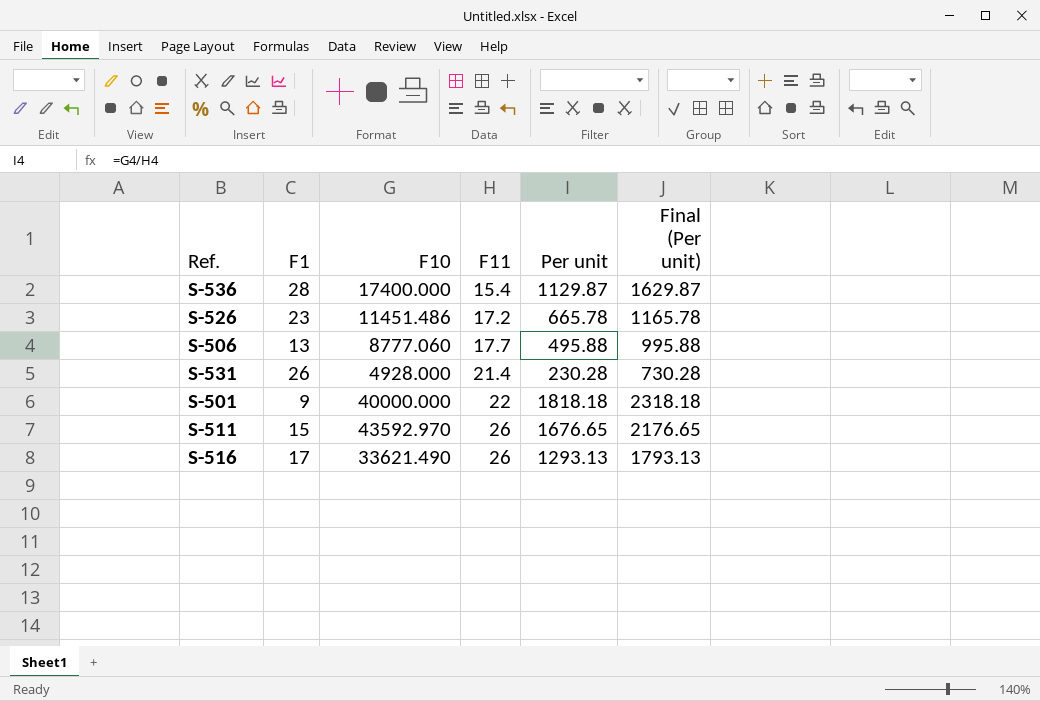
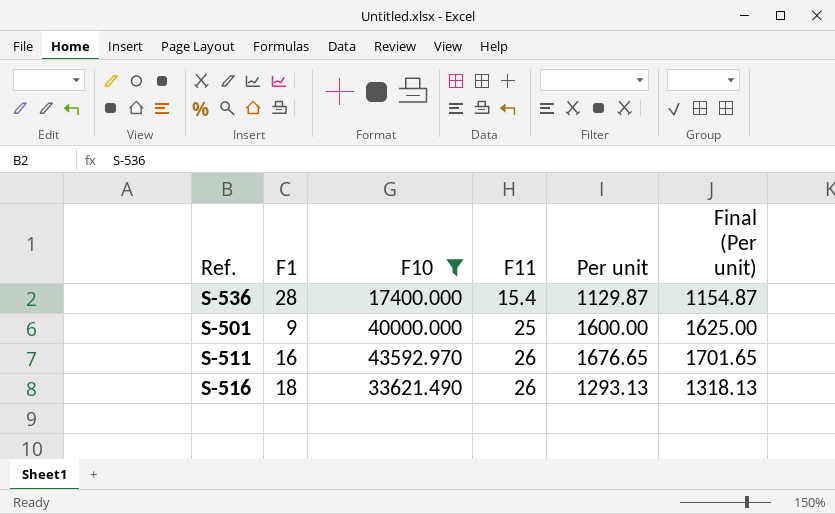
filter: none -> F10 >= 17400.000
column Final (Per unit) | formula: [Per unit] + 500 -> [Per unit] + 25
S-501 | F11: 22 -> 25
S-501 | Per unit: 1818.18 -> 1600.00
S-511 | F1: 15 -> 16
S-516 | F1: 17 -> 18

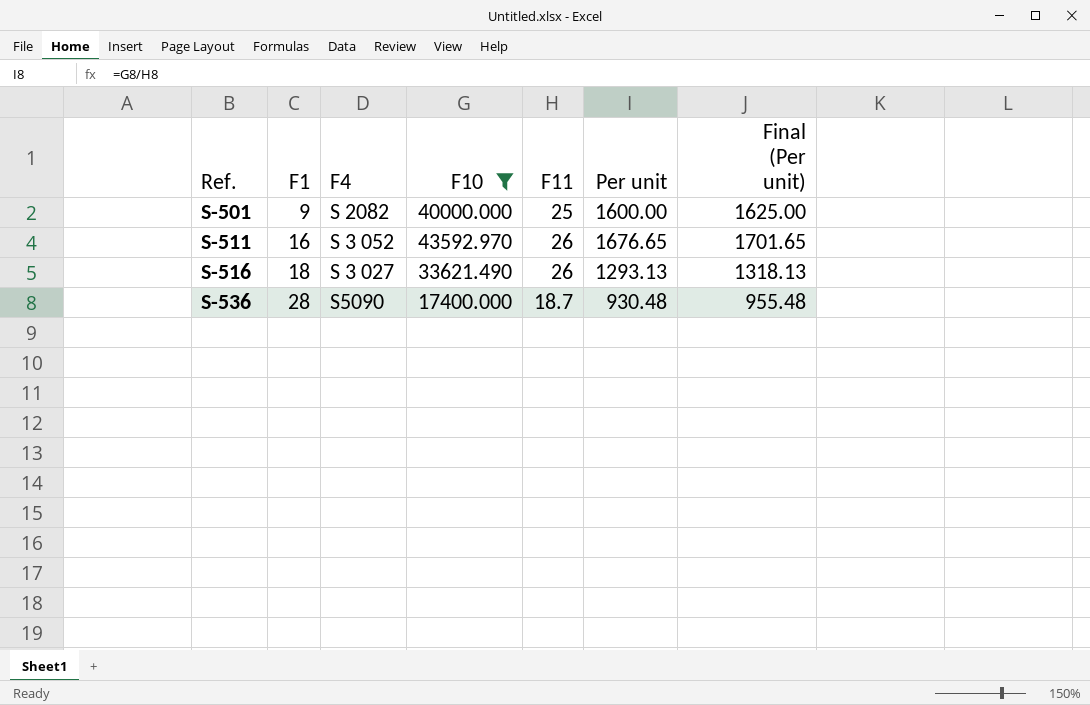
row order: F11 ascending -> Ref. ascending
column F4 | position: none -> 3
S-536 | F11: 15.4 -> 18.7
S-536 | Per unit: 1129.87 -> 930.48
S-536 | Final (Per unit): 1154.87 -> 955.48

